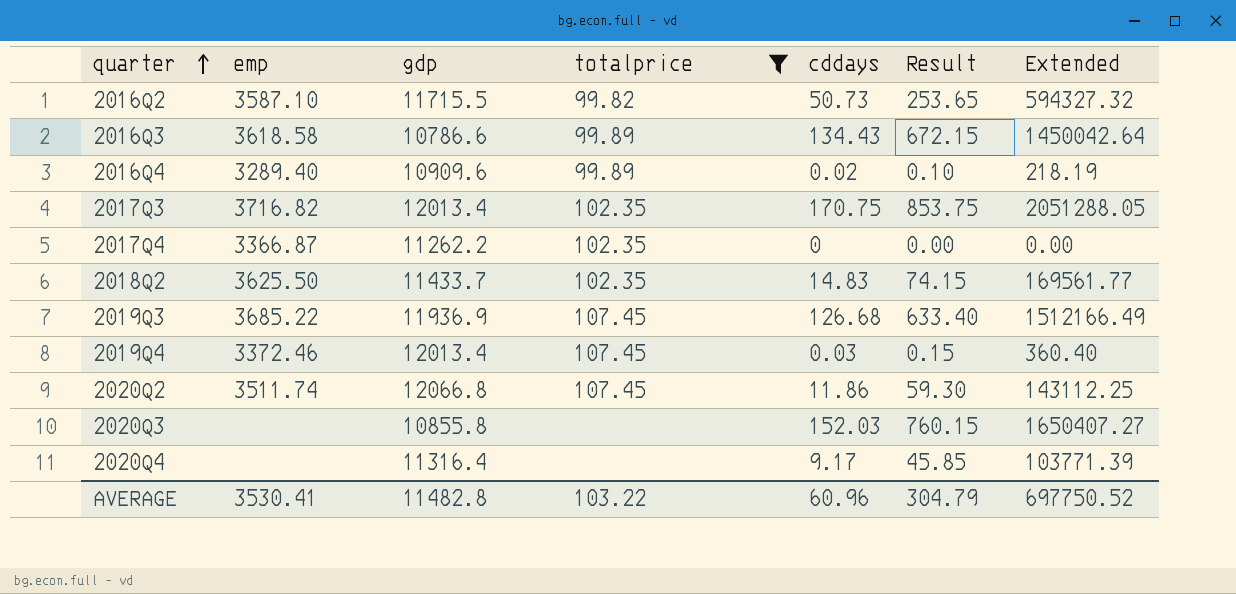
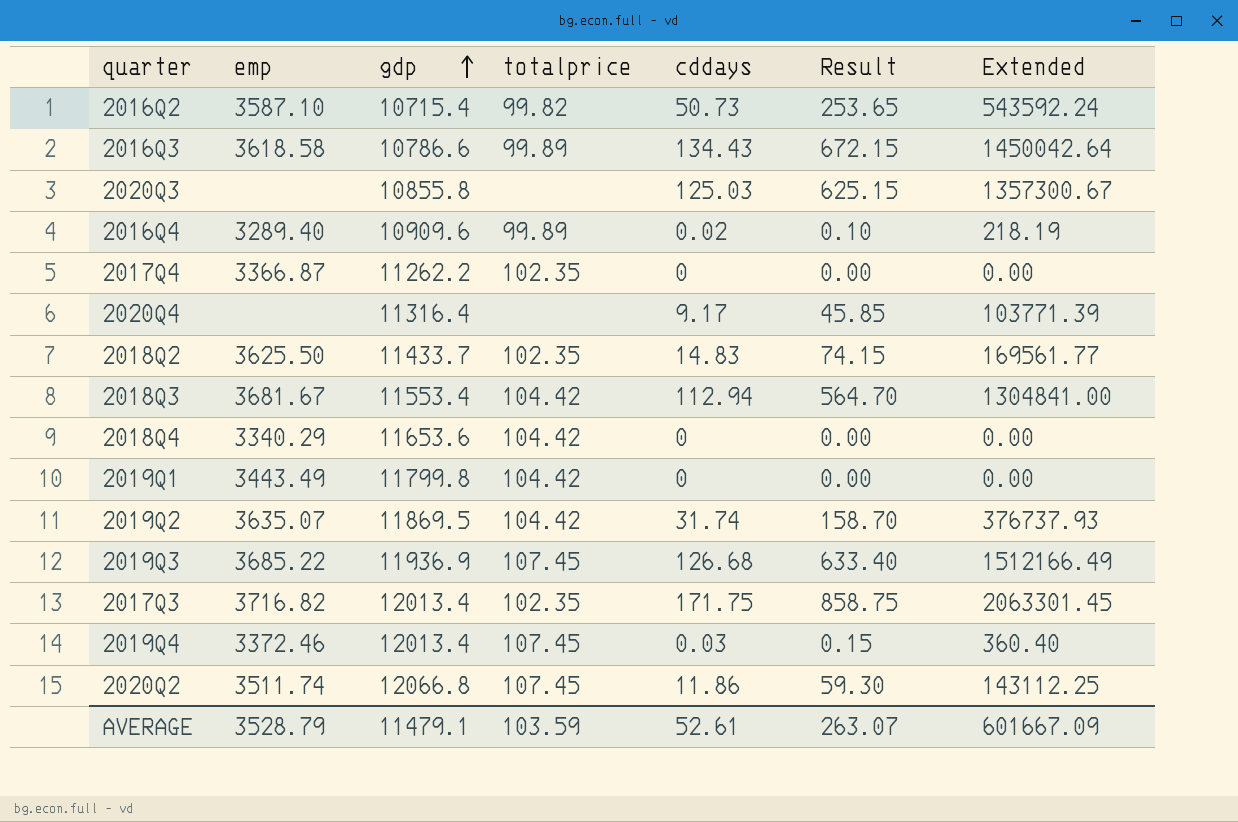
filter: totalprice != 104.42 -> none
row order: quarter ascending -> gdp ascending
2016Q2 | gdp: 11715.5 -> 10715.4
2016Q2 | Extended: 594327.32 -> 543592.24
2020Q3 | cddays: 152.03 -> 125.03
2020Q3 | Result: 760.15 -> 625.15
2020Q3 | Extended: 1650407.27 -> 1357300.67
2017Q3 | cddays: 170.75 -> 171.75
2017Q3 | Result: 853.75 -> 858.75
2017Q3 | Extended: 2051288.05 -> 2063301.45
AVERAGE | emp: 3530.41 -> 3528.79
AVERAGE | gdp: 11482.8 -> 11479.1
AVERAGE | totalprice: 103.22 -> 103.59
AVERAGE | cddays: 60.96 -> 52.61
AVERAGE | Result: 304.79 -> 263.07
AVERAGE | Extended: 697750.52 -> 601667.09

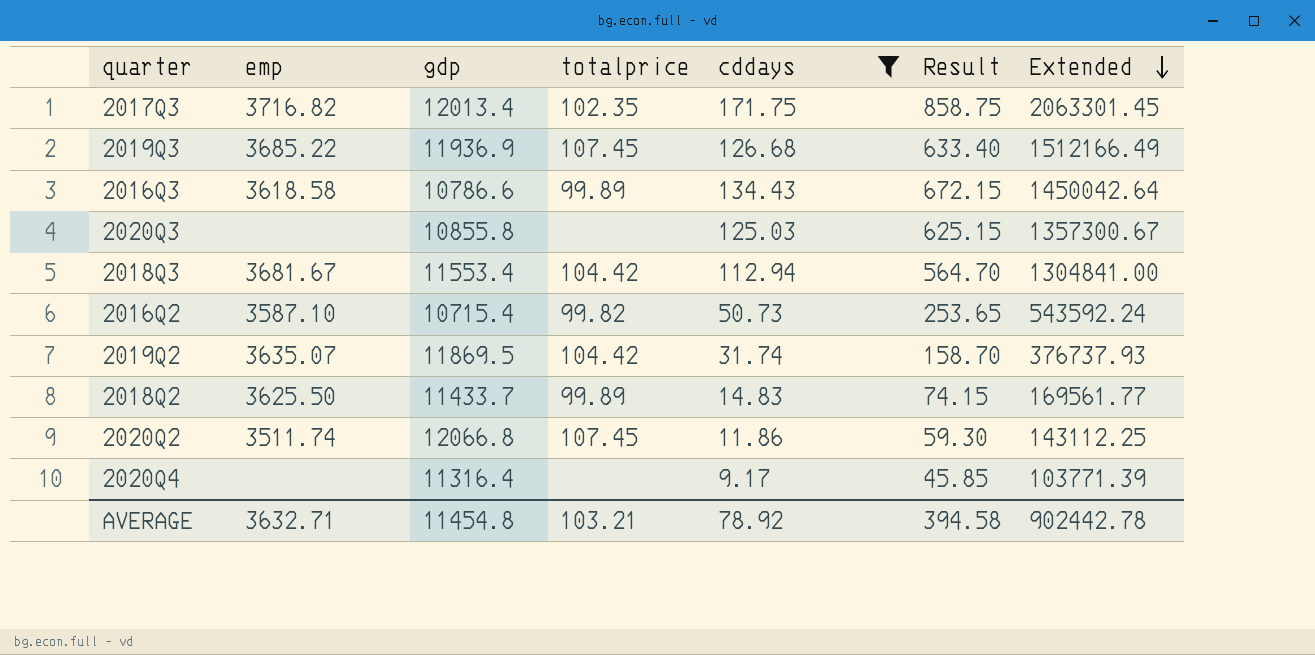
filter: none -> cddays >= 9.17
row order: gdp ascending -> Extended descending
2018Q2 | totalprice: 102.35 -> 99.89
AVERAGE | emp: 3528.79 -> 3632.71
AVERAGE | gdp: 11479.1 -> 11454.8
AVERAGE | totalprice: 103.59 -> 103.21
AVERAGE | cddays: 52.61 -> 78.92
AVERAGE | Result: 263.07 -> 394.58
AVERAGE | Extended: 601667.09 -> 902442.78

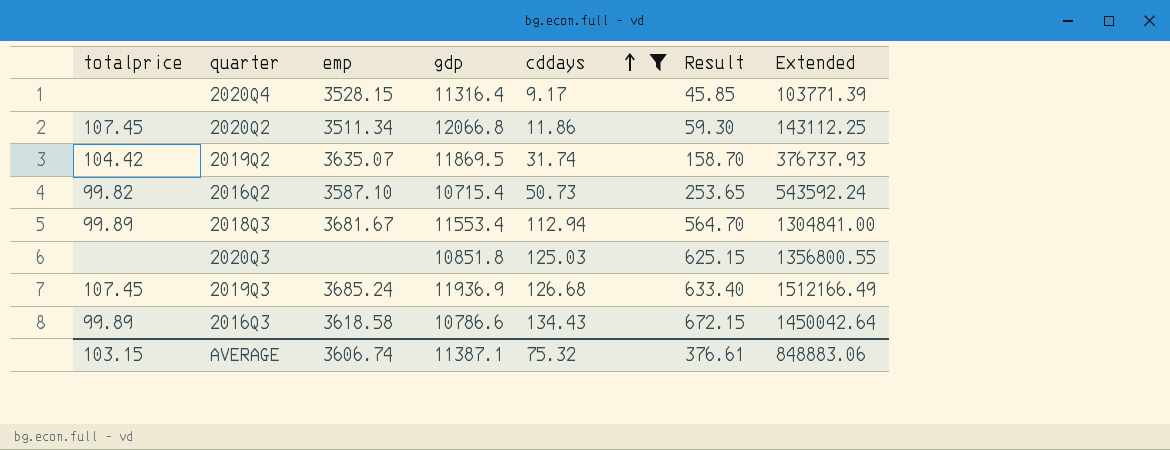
row order: Extended descending -> cddays ascending
column totalprice | position: 4 -> 1
row 2017Q3: 3716.82 | 12013.4 | 102.35 | 171.75 | 858.75 | 2063301.45 -> none
row 2018Q2: 3625.50 | 11433.7 | 99.89 | 14.83 | 74.15 | 169561.77 -> none
2020Q4 | emp: none -> 3528.15
2020Q2 | emp: 3511.74 -> 3511.34
2018Q3 | totalprice: 104.42 -> 99.89
2020Q3 | gdp: 10855.8 -> 10851.8
2020Q3 | Extended: 1357300.67 -> 1356800.55
2019Q3 | emp: 3685.22 -> 3685.24
AVERAGE | totalprice: 103.21 -> 103.15
AVERAGE | emp: 3632.71 -> 3606.74
AVERAGE | gdp: 11454.8 -> 11387.1
AVERAGE | cddays: 78.92 -> 75.32
AVERAGE | Result: 394.58 -> 376.61
AVERAGE | Extended: 902442.78 -> 848883.06

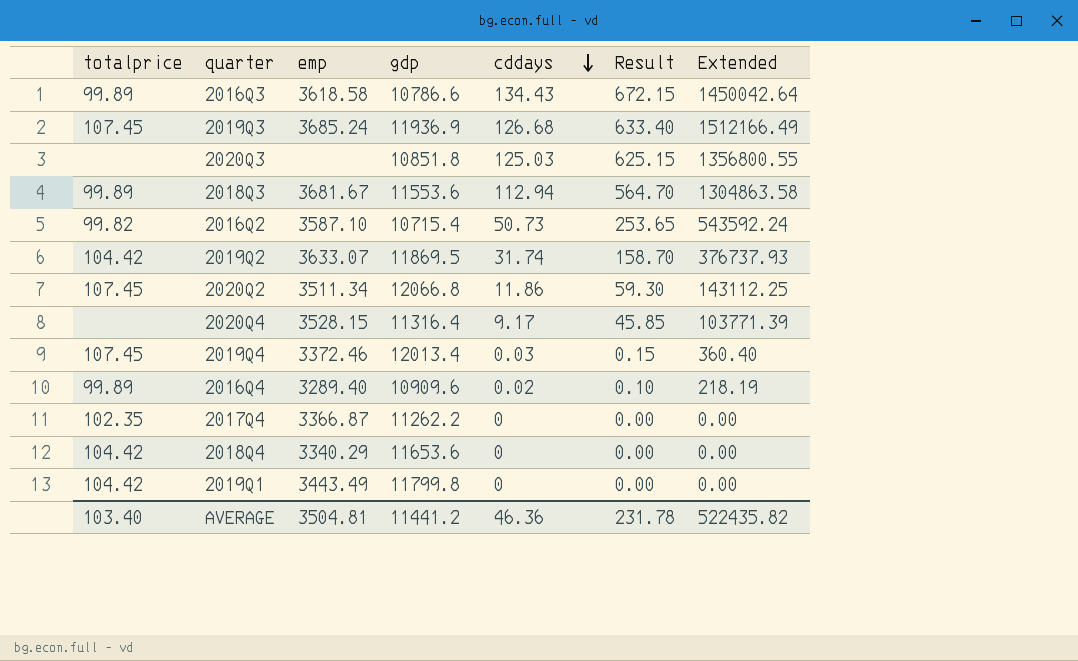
filter: cddays >= 9.17 -> none
row order: cddays ascending -> cddays descending
2018Q3 | gdp: 11553.4 -> 11553.6
2018Q3 | Extended: 1304841.00 -> 1304863.58
2019Q2 | emp: 3635.07 -> 3633.07
AVERAGE | totalprice: 103.15 -> 103.40
AVERAGE | emp: 3606.74 -> 3504.81
AVERAGE | gdp: 11387.1 -> 11441.2
AVERAGE | cddays: 75.32 -> 46.36
AVERAGE | Result: 376.61 -> 231.78
AVERAGE | Extended: 848883.06 -> 522435.82

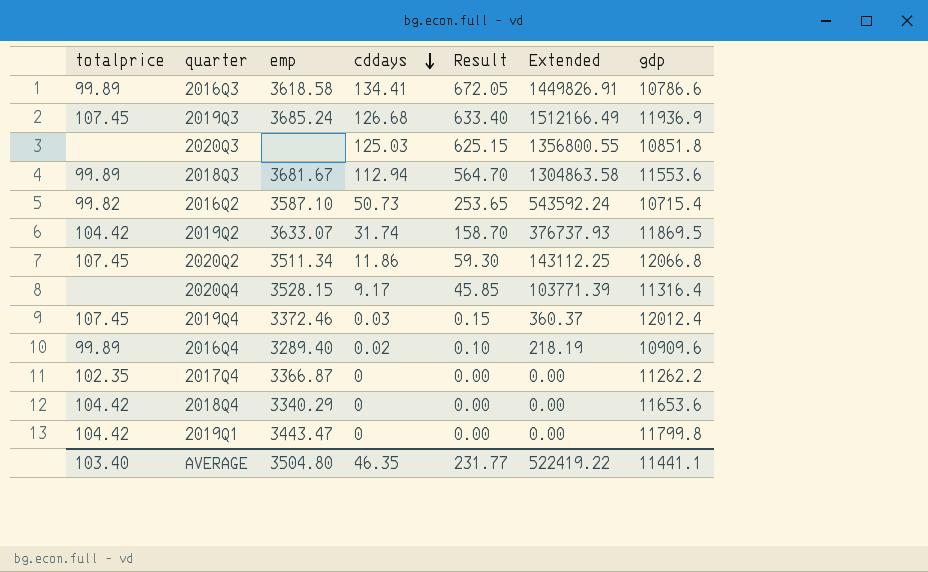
column gdp | position: 4 -> 7
2016Q3 | cddays: 134.43 -> 134.41
2016Q3 | Result: 672.15 -> 672.05
2016Q3 | Extended: 1450042.64 -> 1449826.91
2019Q4 | Extended: 360.40 -> 360.37
2019Q4 | gdp: 12013.4 -> 12012.4
2019Q1 | emp: 3443.49 -> 3443.47
AVERAGE | emp: 3504.81 -> 3504.80
AVERAGE | cddays: 46.36 -> 46.35
AVERAGE | Result: 231.78 -> 231.77
AVERAGE | Extended: 522435.82 -> 522419.22
AVERAGE | gdp: 11441.2 -> 11441.1

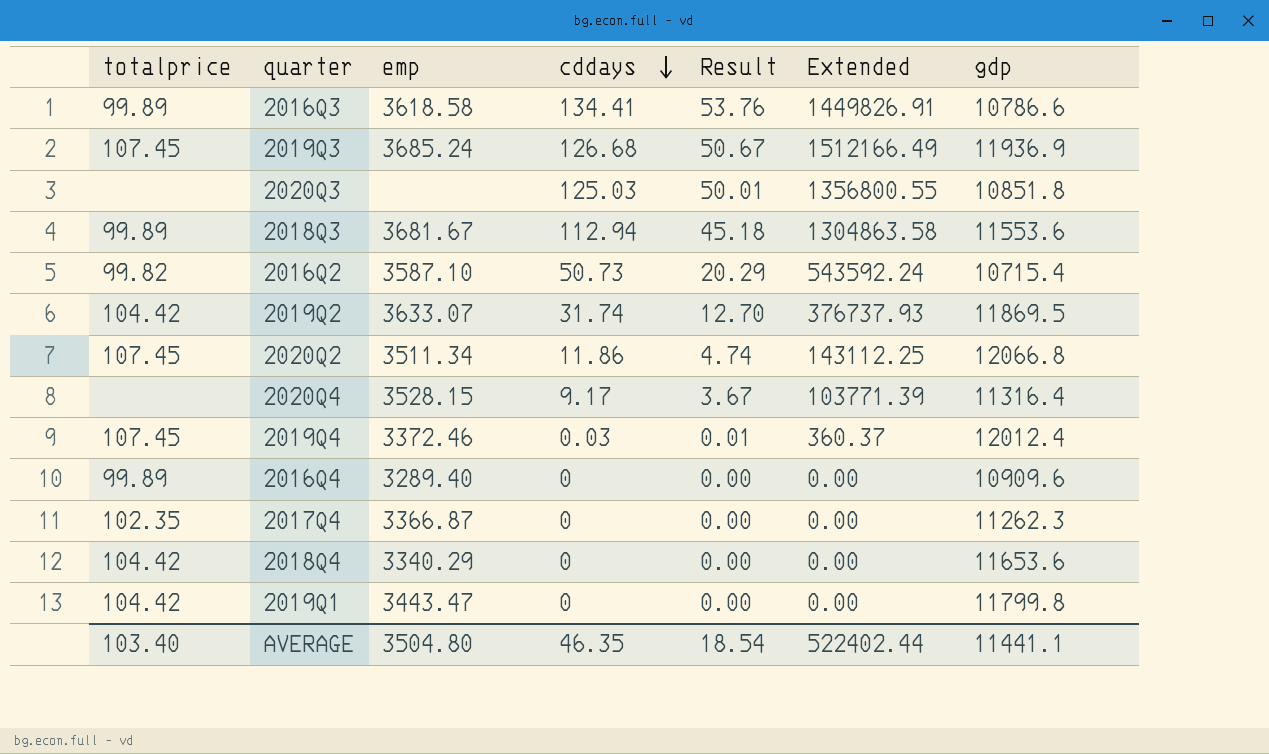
column Result | formula: [cddays] * 5 -> [cddays] * 0.4
2016Q4 | cddays: 0.02 -> 0
2016Q4 | Extended: 218.19 -> 0.00
2017Q4 | gdp: 11262.2 -> 11262.3
AVERAGE | Result: 231.77 -> 18.54
AVERAGE | Extended: 522419.22 -> 522402.44

